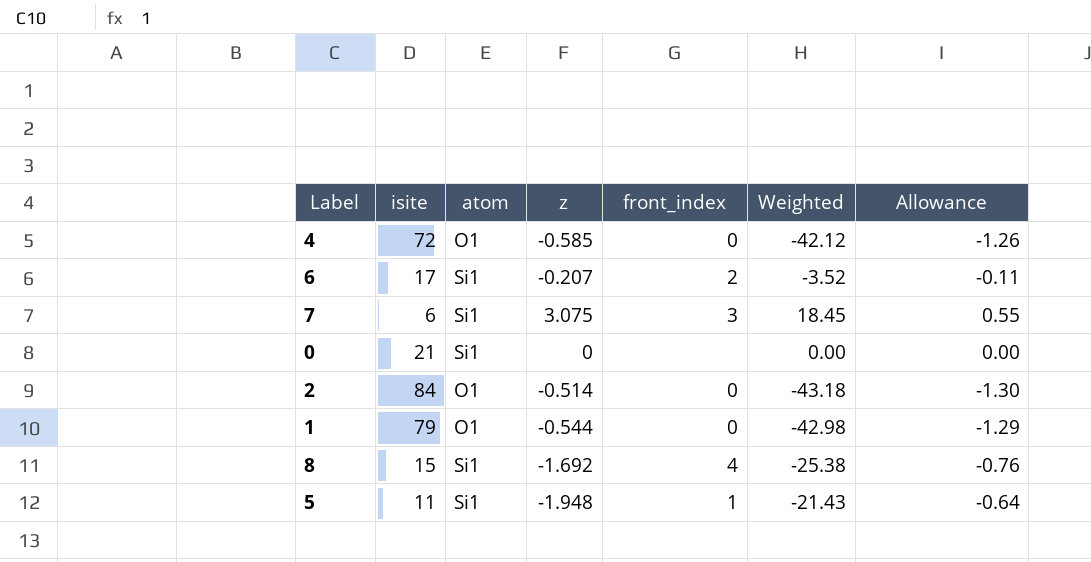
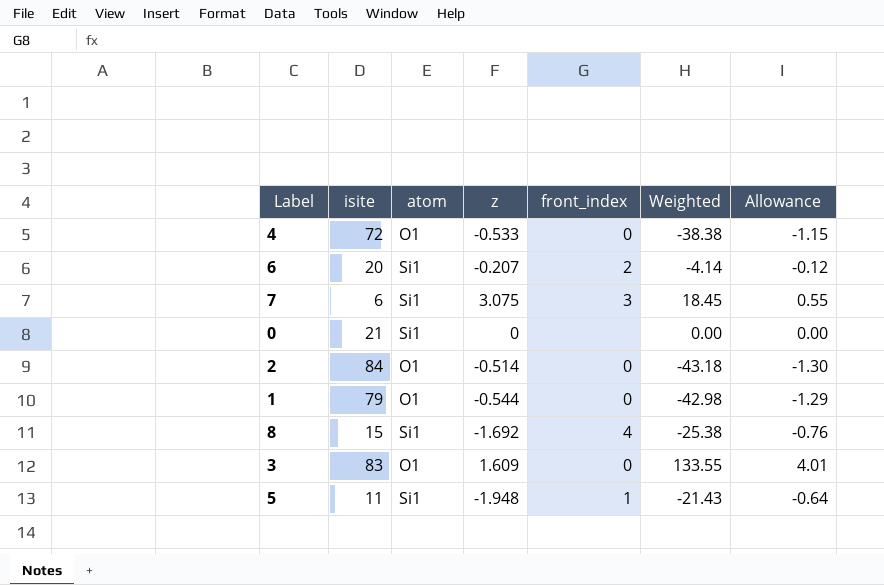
4 | z: -0.585 -> -0.533
4 | Weighted: -42.12 -> -38.38
4 | Allowance: -1.26 -> -1.15
6 | isite: 17 -> 20
6 | Weighted: -3.52 -> -4.14
6 | Allowance: -0.11 -> -0.12
row 3: none -> 83 | O1 | 1.609 | 0 | 133.55 | 4.01

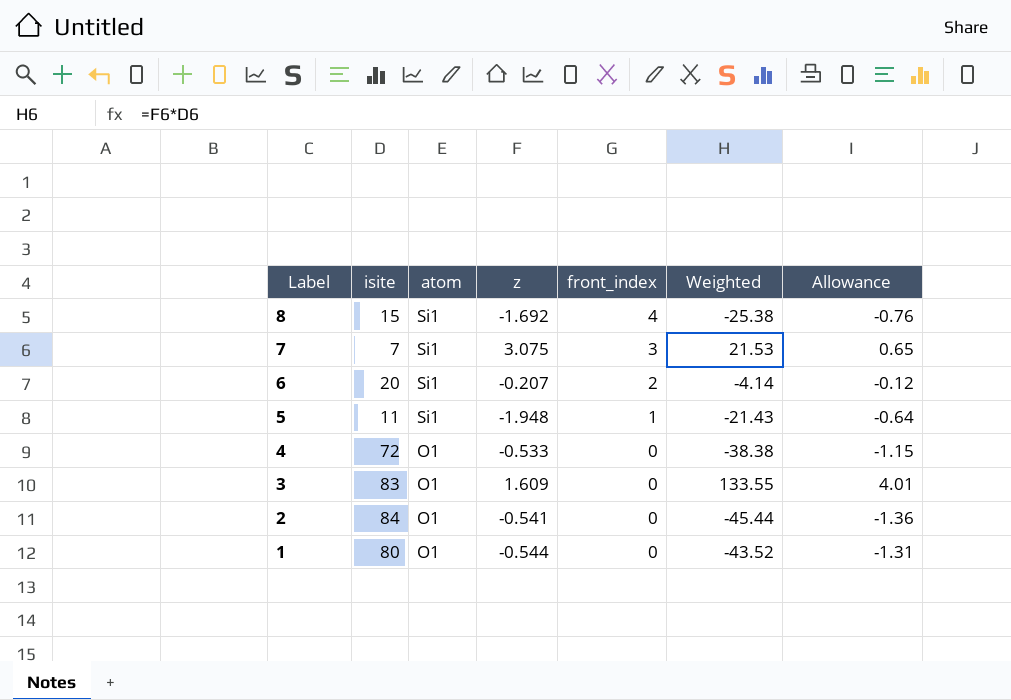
row order: none -> Label descending
row 0: 21 | Si1 | 0 | none | 0.00 | 0.00 -> none
7 | isite: 6 -> 7
7 | Weighted: 18.45 -> 21.53
7 | Allowance: 0.55 -> 0.65
2 | z: -0.514 -> -0.541
2 | Weighted: -43.18 -> -45.44
2 | Allowance: -1.30 -> -1.36
1 | isite: 79 -> 80
1 | Weighted: -42.98 -> -43.52
1 | Allowance: -1.29 -> -1.31

